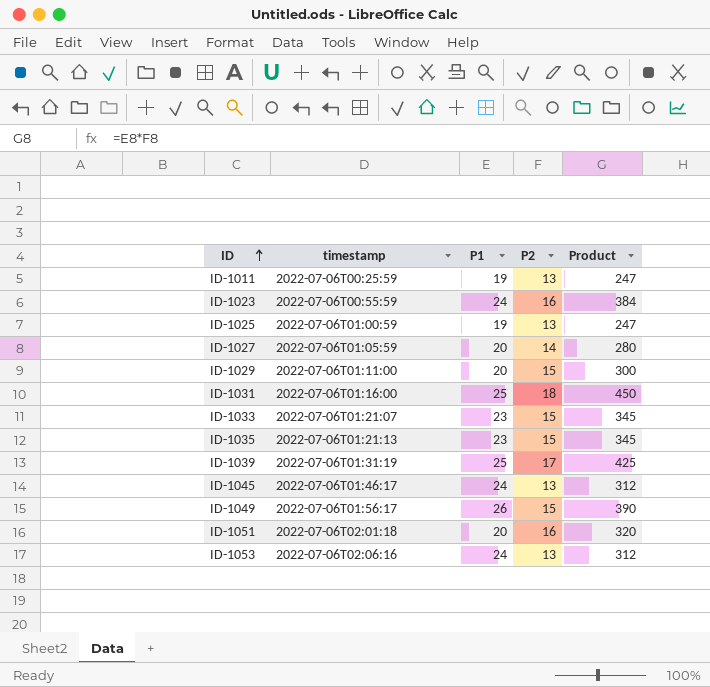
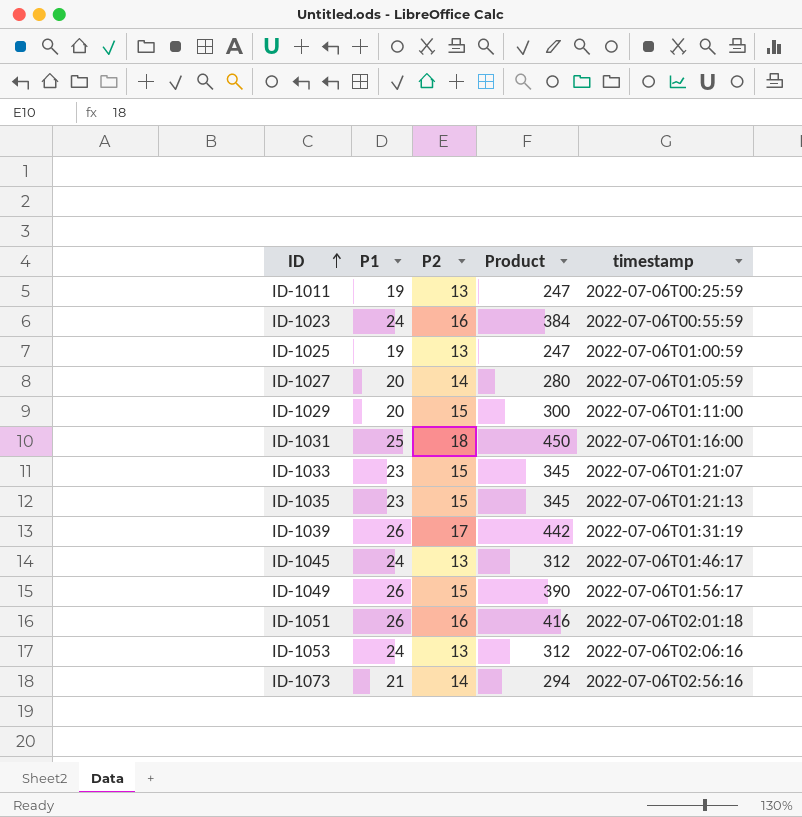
column timestamp | position: 2 -> 5
ID-1039 | P1: 25 -> 26
ID-1039 | Product: 425 -> 442
ID-1051 | P1: 20 -> 26
ID-1051 | Product: 320 -> 416
row ID-1073: none -> 21 | 14 | 294 | 2022-07-06T02:56:16

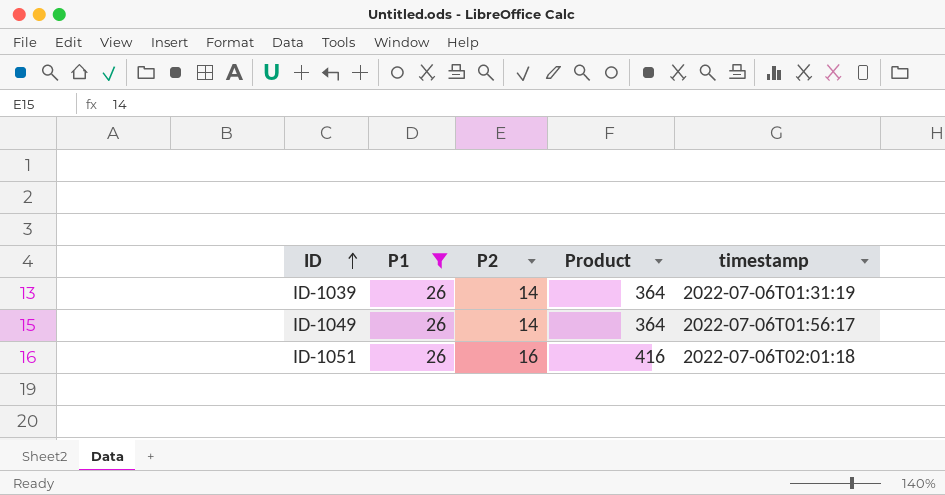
filter: none -> P1 = 26
ID-1039 | P2: 17 -> 14
ID-1039 | Product: 442 -> 364
ID-1049 | P2: 15 -> 14
ID-1049 | Product: 390 -> 364

